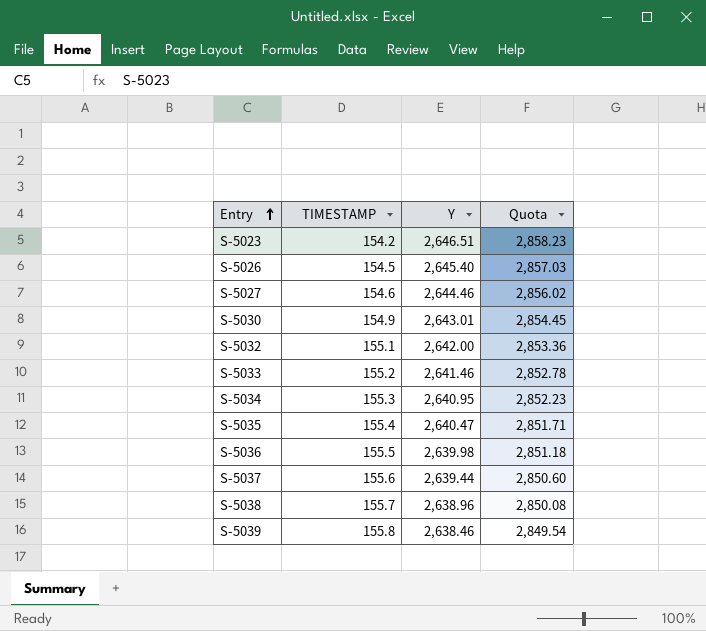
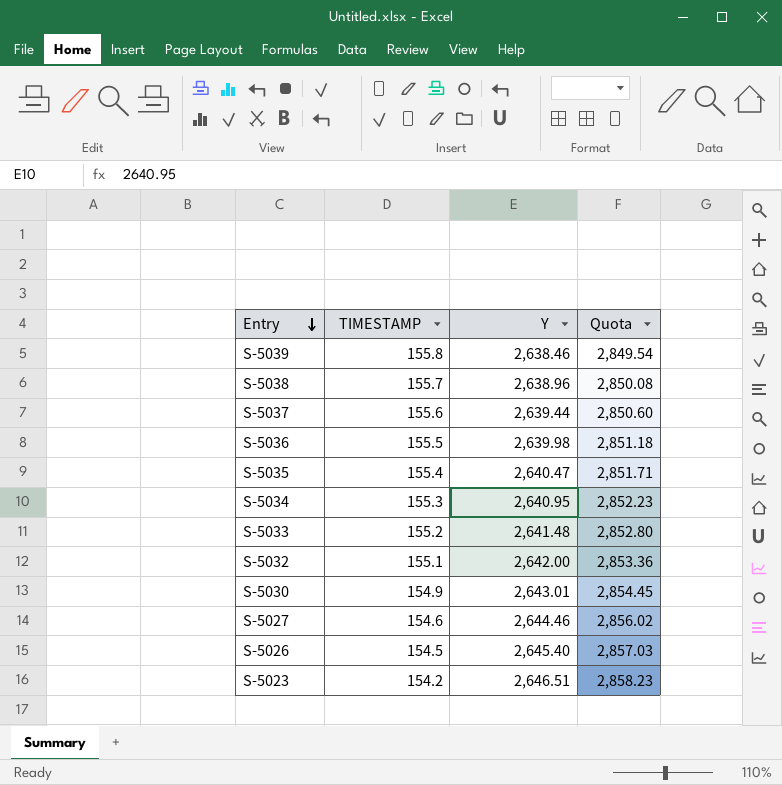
row order: Entry ascending -> Entry descending
S-5033 | Y: 2,641.46 -> 2,641.48
S-5033 | Quota: 2,852.78 -> 2,852.80

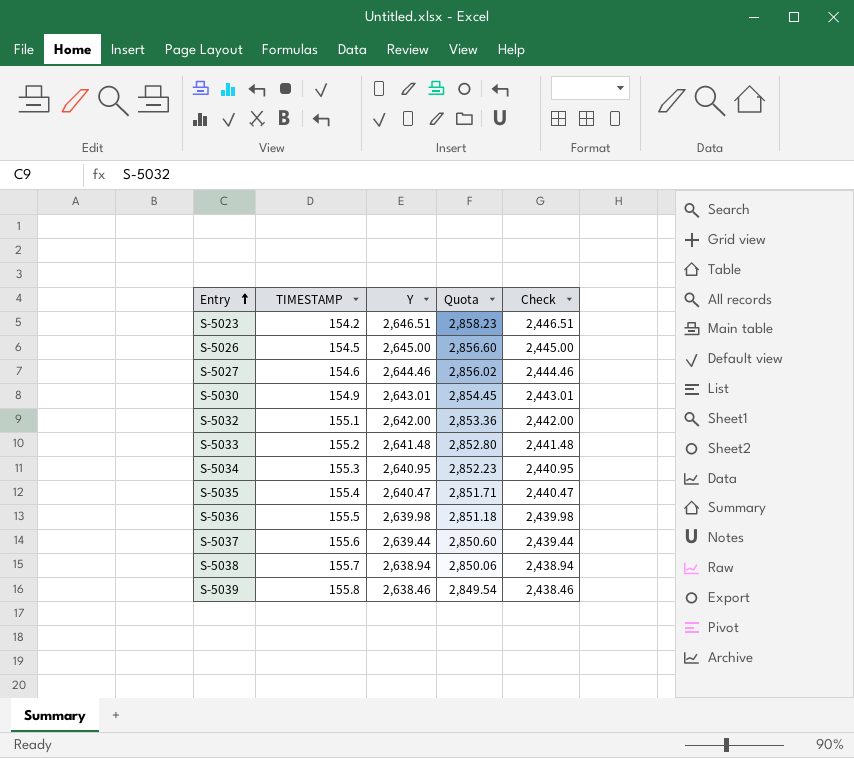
row order: Entry descending -> Entry ascending
column Check | formula: none -> [Y] - 200
S-5026 | Y: 2,645.40 -> 2,645.00
S-5026 | Quota: 2,857.03 -> 2,856.60
S-5038 | Y: 2,638.96 -> 2,638.94
S-5038 | Quota: 2,850.08 -> 2,850.06

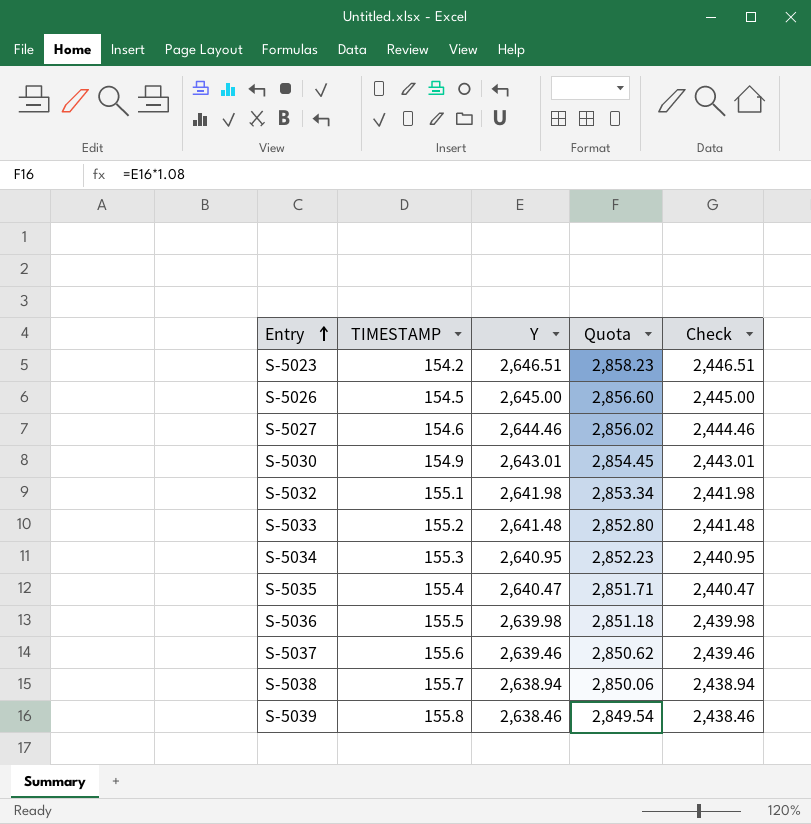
S-5032 | Y: 2,642.00 -> 2,641.98
S-5032 | Quota: 2,853.36 -> 2,853.34
S-5032 | Check: 2,442.00 -> 2,441.98
S-5037 | Y: 2,639.44 -> 2,639.46
S-5037 | Quota: 2,850.60 -> 2,850.62
S-5037 | Check: 2,439.44 -> 2,439.46

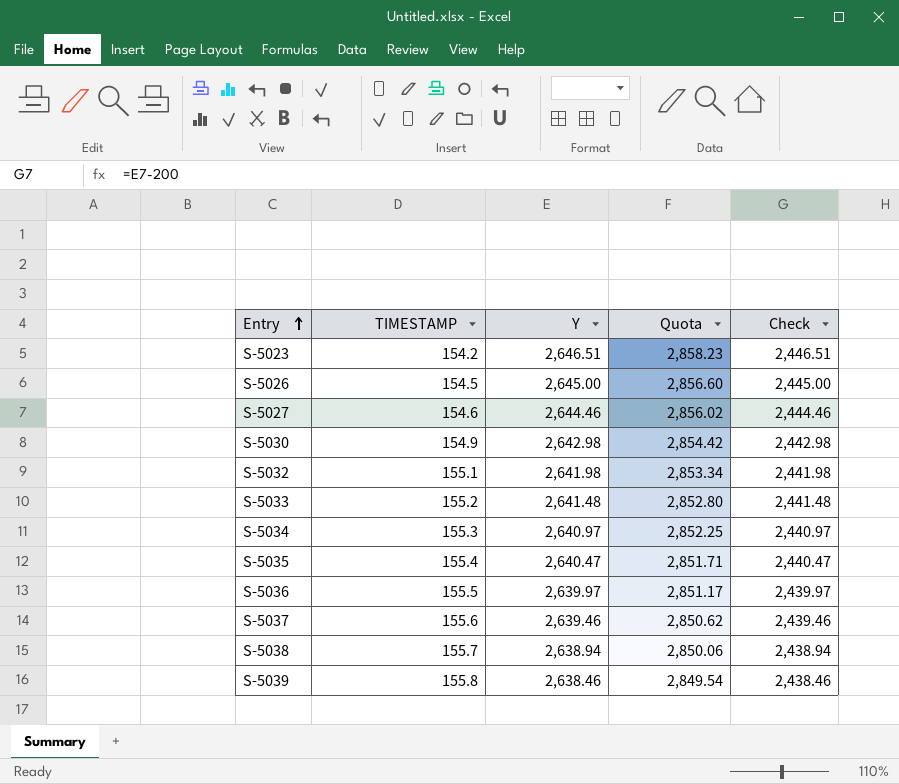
S-5030 | Y: 2,643.01 -> 2,642.98
S-5030 | Quota: 2,854.45 -> 2,854.42
S-5030 | Check: 2,443.01 -> 2,442.98
S-5034 | Y: 2,640.95 -> 2,640.97
S-5034 | Quota: 2,852.23 -> 2,852.25
S-5034 | Check: 2,440.95 -> 2,440.97
S-5036 | Y: 2,639.98 -> 2,639.97
S-5036 | Quota: 2,851.18 -> 2,851.17
S-5036 | Check: 2,439.98 -> 2,439.97

